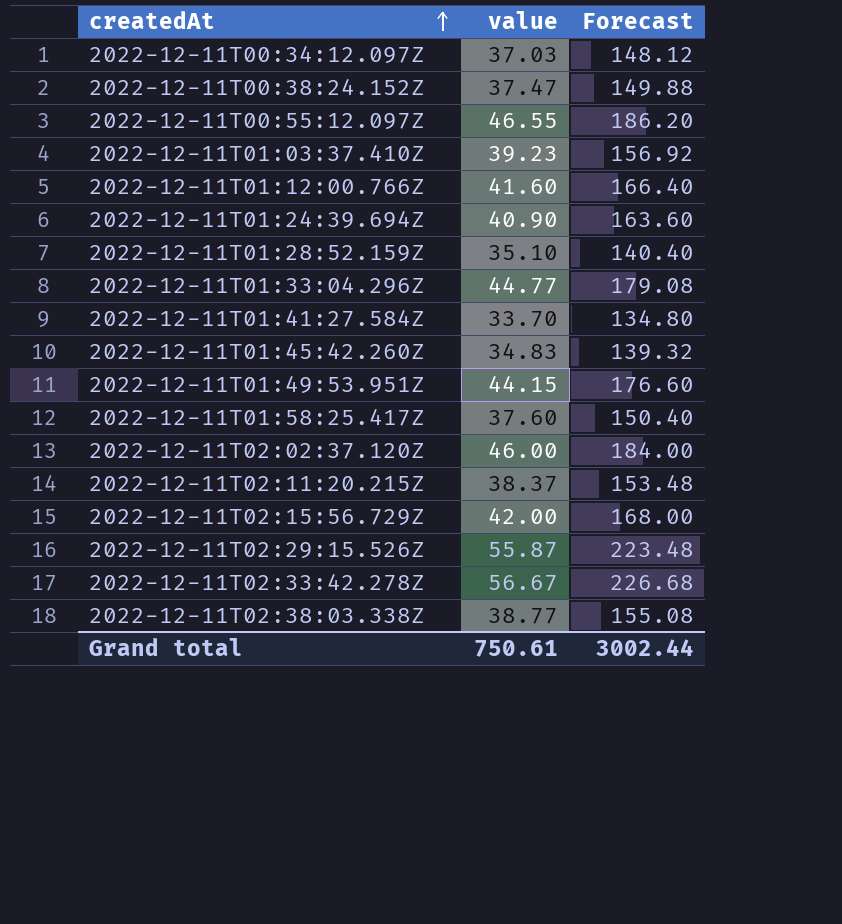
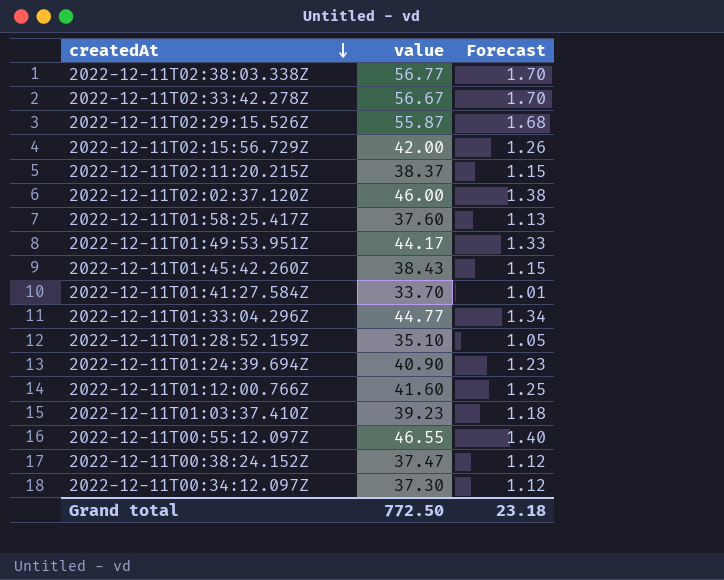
row order: createdAt ascending -> createdAt descending
column Forecast | formula: [value] * 4 -> [value] * 0.03
2022-12-11T02:38:03.338Z | value: 38.77 -> 56.77
2022-12-11T01:49:53.951Z | value: 44.15 -> 44.17
2022-12-11T01:45:42.260Z | value: 34.83 -> 38.43
2022-12-11T00:34:12.097Z | value: 37.03 -> 37.30
Grand total | value: 750.61 -> 772.50
Grand total | Forecast: 3002.44 -> 23.18

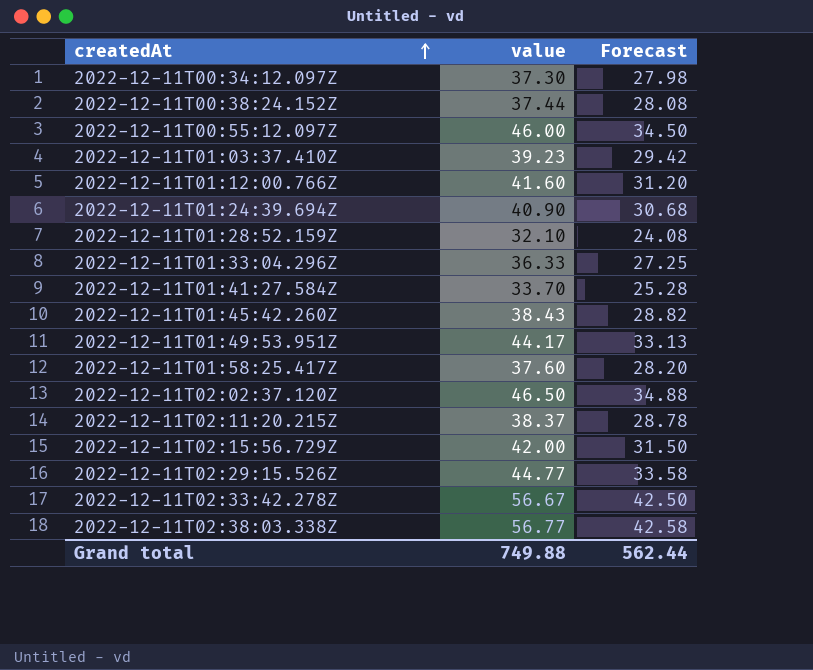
row order: createdAt descending -> createdAt ascending
column Forecast | formula: [value] * 0.03 -> [value] * 0.75
2022-12-11T00:38:24.152Z | value: 37.47 -> 37.44
2022-12-11T00:55:12.097Z | value: 46.55 -> 46.00
2022-12-11T01:28:52.159Z | value: 35.10 -> 32.10
2022-12-11T01:33:04.296Z | value: 44.77 -> 36.33
2022-12-11T02:02:37.120Z | value: 46.00 -> 46.50
2022-12-11T02:29:15.526Z | value: 55.87 -> 44.77
Grand total | value: 772.50 -> 749.88
Grand total | Forecast: 23.18 -> 562.44

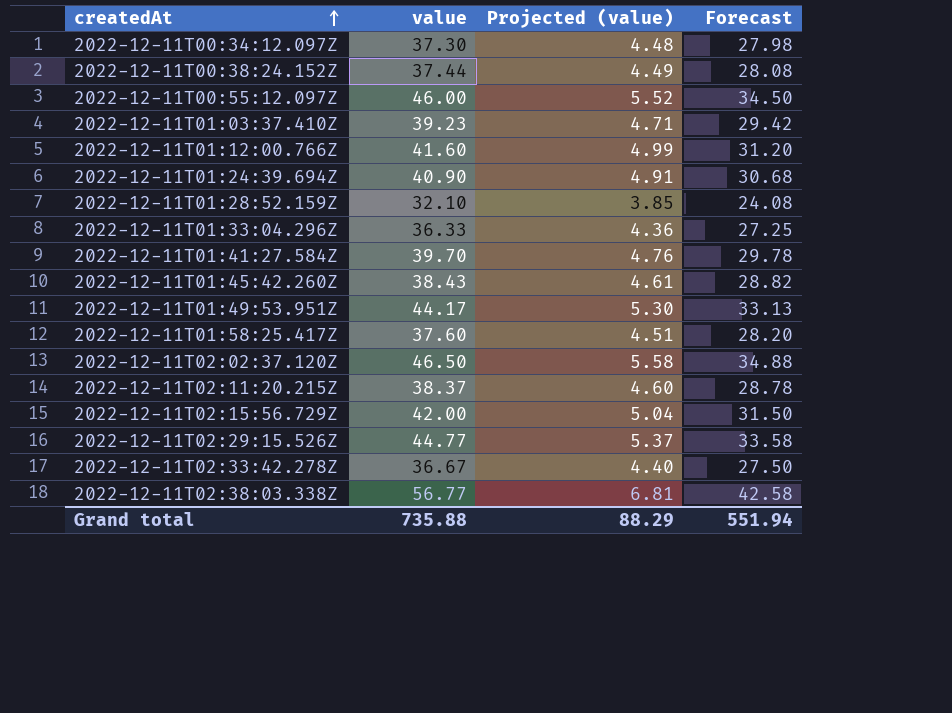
column Projected (value) | formula: none -> [value] * 0.12
2022-12-11T01:41:27.584Z | value: 33.70 -> 39.70
2022-12-11T01:41:27.584Z | Forecast: 25.28 -> 29.78
2022-12-11T02:33:42.278Z | value: 56.67 -> 36.67
2022-12-11T02:33:42.278Z | Forecast: 42.50 -> 27.50
Grand total | value: 749.88 -> 735.88
Grand total | Forecast: 562.44 -> 551.94

